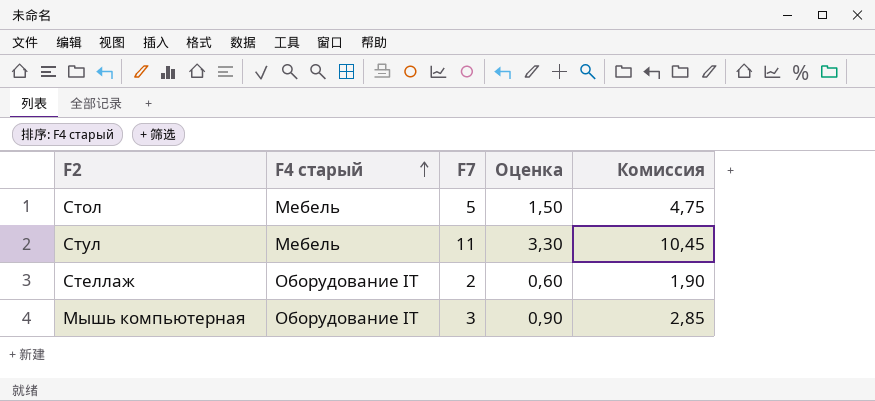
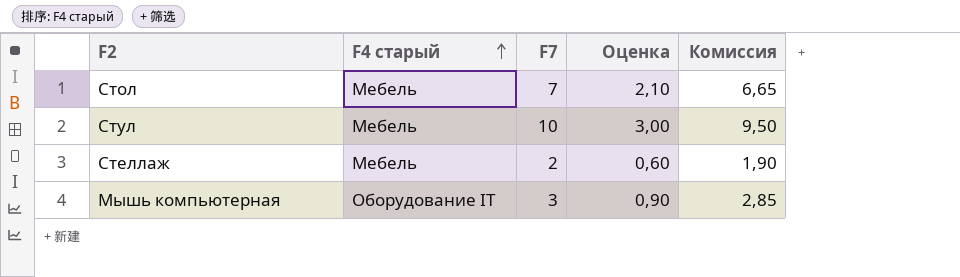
Стол | F7: 5 -> 7
Стол | Оценка: 1,50 -> 2,10
Стол | Комиссия: 4,75 -> 6,65
Стул | F7: 11 -> 10
Стул | Оценка: 3,30 -> 3,00
Стул | Комиссия: 10,45 -> 9,50
Стеллаж | F4 старый: Оборудование IT -> Мебель

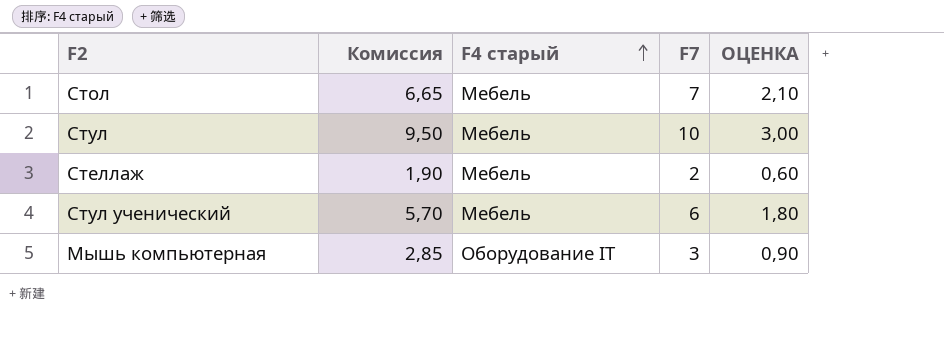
column Комиссия | position: 5 -> 2
column name: Оценка -> ОЦЕНКА
row Стул ученический: none -> 5,70 | Мебель | 6 | 1,80

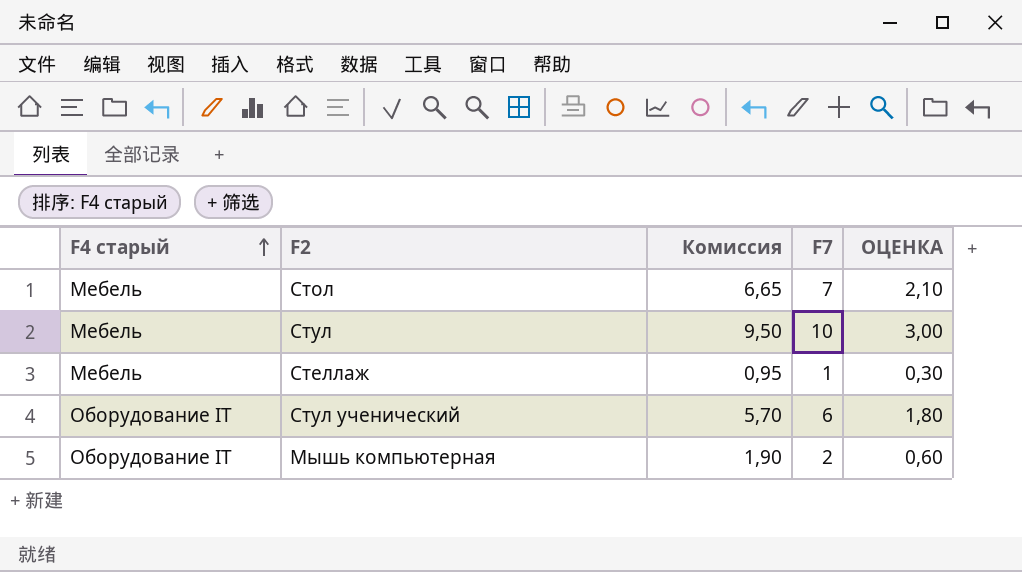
column F4 старый | position: 3 -> 1
Стеллаж | Комиссия: 1,90 -> 0,95
Стеллаж | F7: 2 -> 1
Стеллаж | ОЦЕНКА: 0,60 -> 0,30
Стул ученический | F4 старый: Мебель -> Оборудование IT
Мышь компьютерная | Комиссия: 2,85 -> 1,90
Мышь компьютерная | F7: 3 -> 2
Мышь компьютерная | ОЦЕНКА: 0,90 -> 0,60

